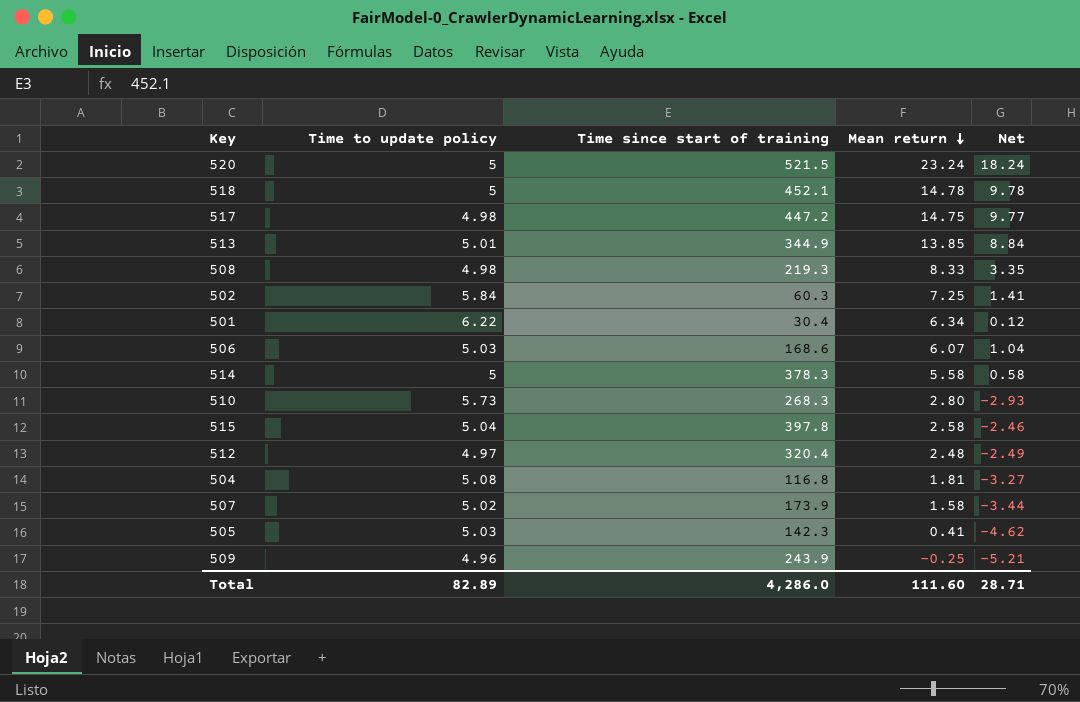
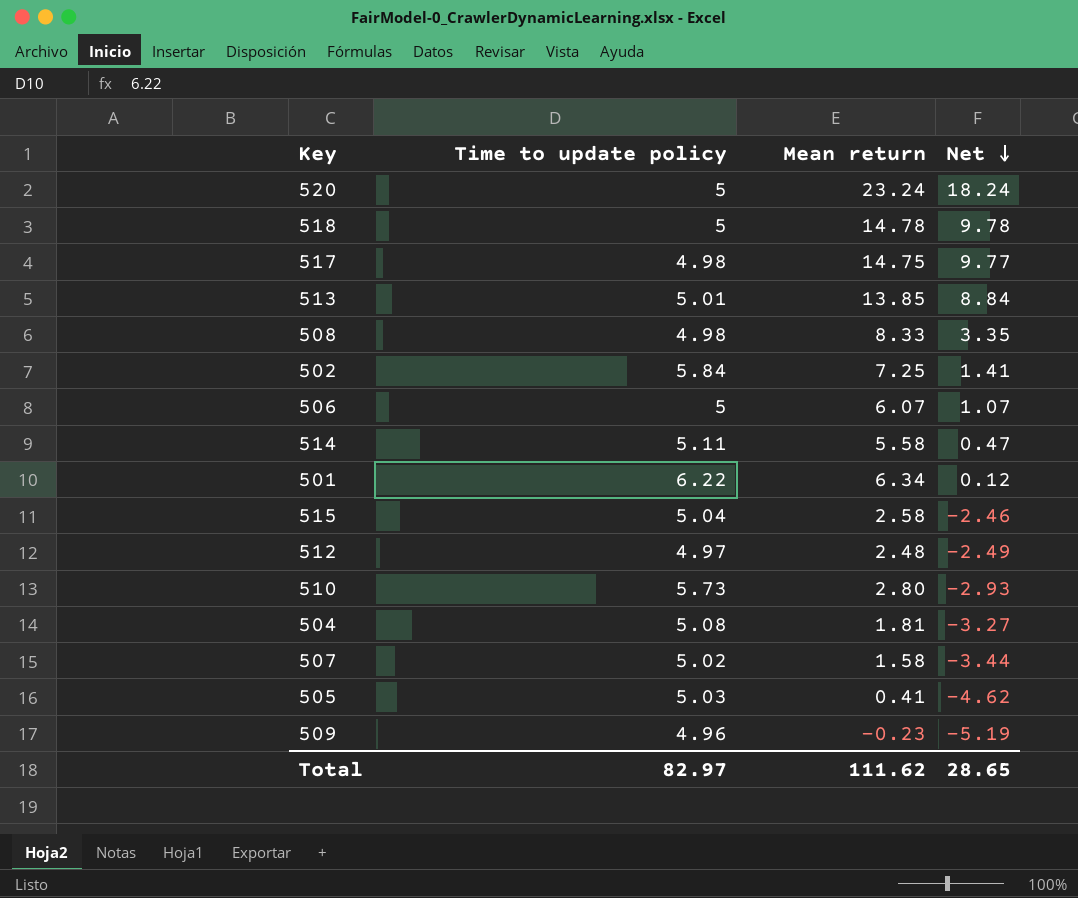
row order: Mean return descending -> Net descending
column Time since start of training | position: 3 -> none
506 | Time to update policy: 5.03 -> 5
506 | Net: 1.04 -> 1.07
514 | Time to update policy: 5 -> 5.11
514 | Net: 0.58 -> 0.47
509 | Mean return: -0.25 -> -0.23
509 | Net: -5.21 -> -5.19
Total | Time to update policy: 82.89 -> 82.97
Total | Mean return: 111.60 -> 111.62
Total | Net: 28.71 -> 28.65

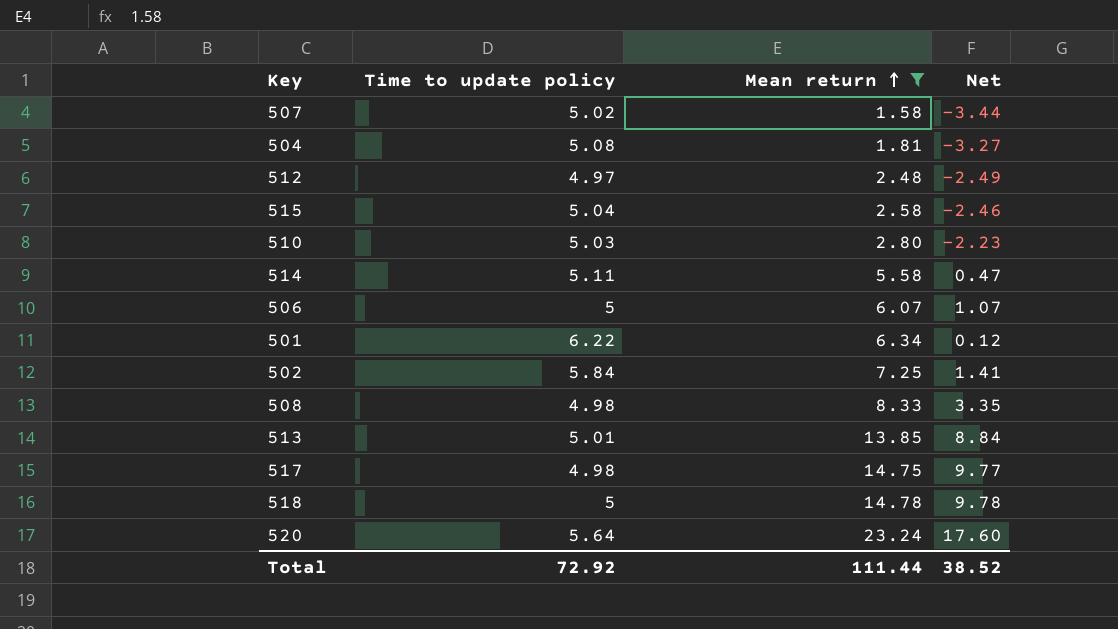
filter: none -> Mean return >= 1.58
row order: Net descending -> Mean return ascending
510 | Time to update policy: 5.73 -> 5.03
510 | Net: -2.93 -> -2.23
520 | Time to update policy: 5 -> 5.64
520 | Net: 18.24 -> 17.60
Total | Time to update policy: 82.97 -> 72.92
Total | Mean return: 111.62 -> 111.44
Total | Net: 28.65 -> 38.52

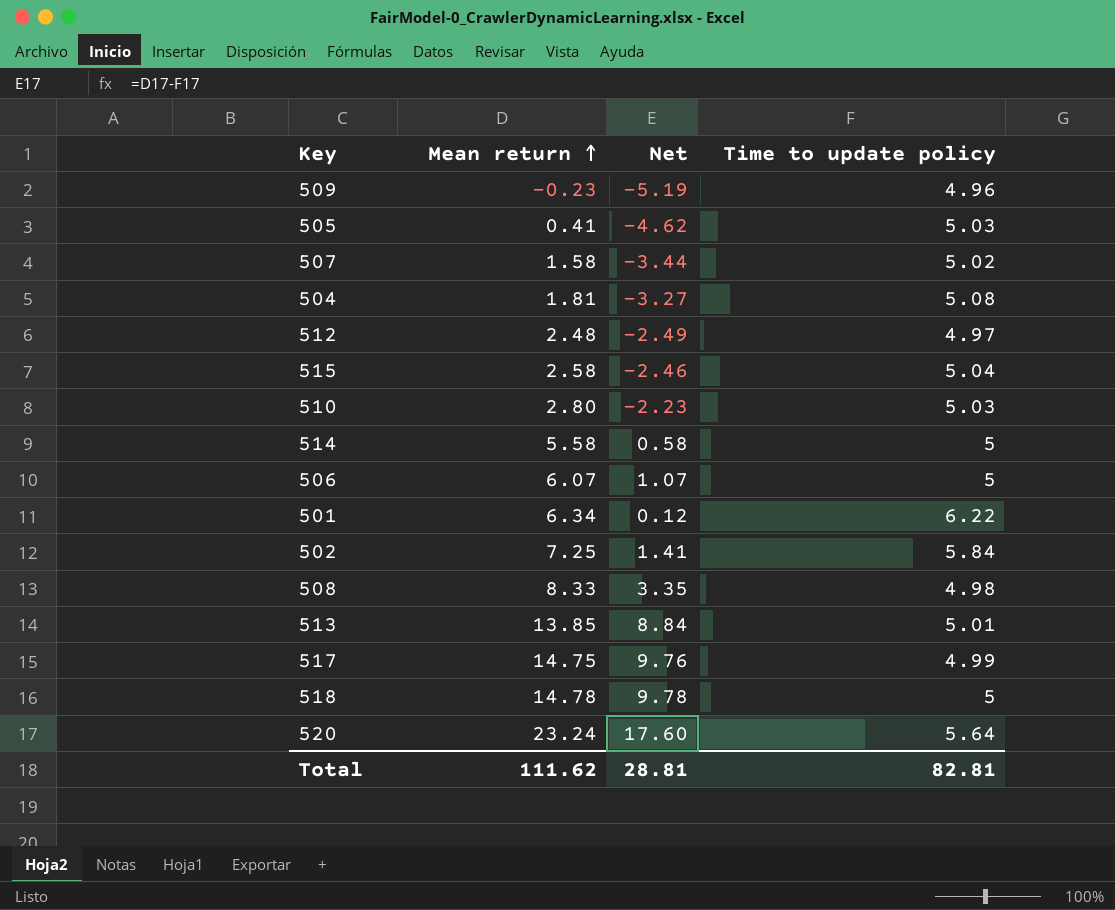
filter: Mean return >= 1.58 -> none
column Time to update policy | position: 2 -> 4
514 | Net: 0.47 -> 0.58
514 | Time to update policy: 5.11 -> 5
517 | Net: 9.77 -> 9.76
517 | Time to update policy: 4.98 -> 4.99
Total | Mean return: 111.44 -> 111.62
Total | Net: 38.52 -> 28.81
Total | Time to update policy: 72.92 -> 82.81

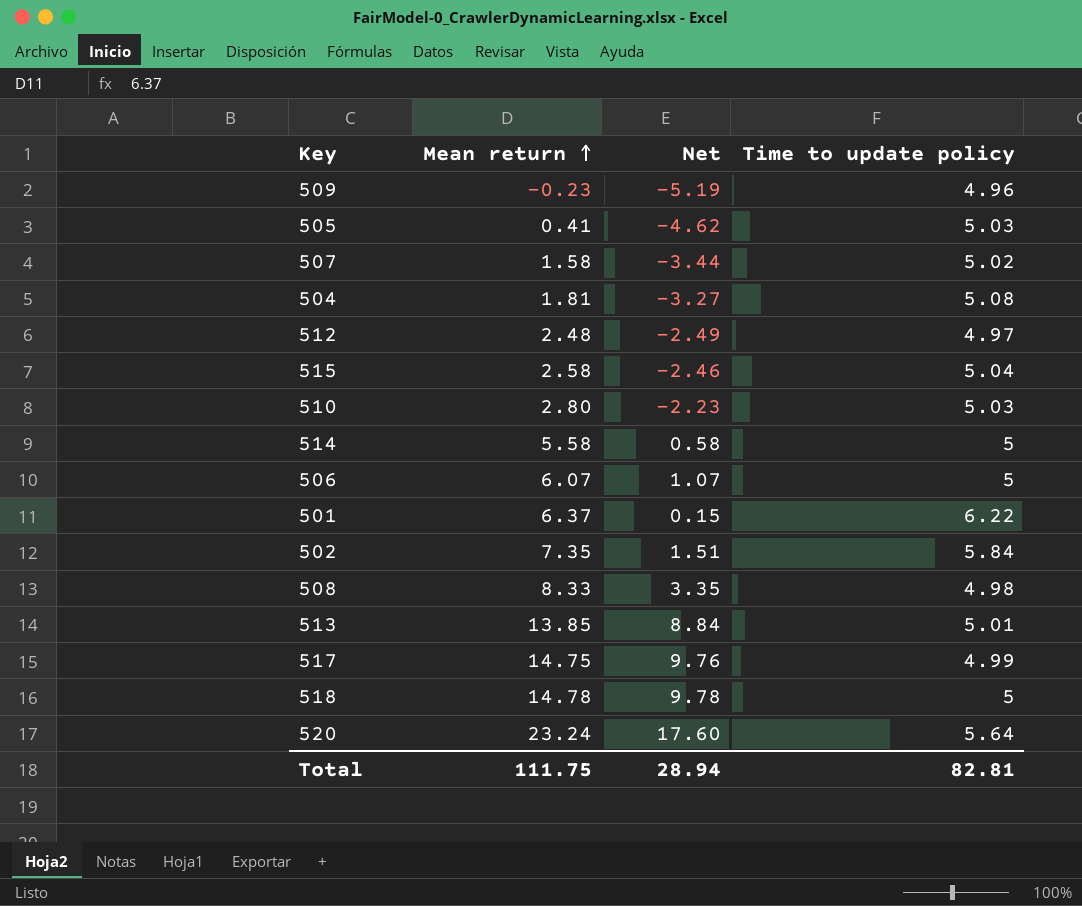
501 | Mean return: 6.34 -> 6.37
501 | Net: 0.12 -> 0.15
502 | Mean return: 7.25 -> 7.35
502 | Net: 1.41 -> 1.51
Total | Mean return: 111.62 -> 111.75
Total | Net: 28.81 -> 28.94

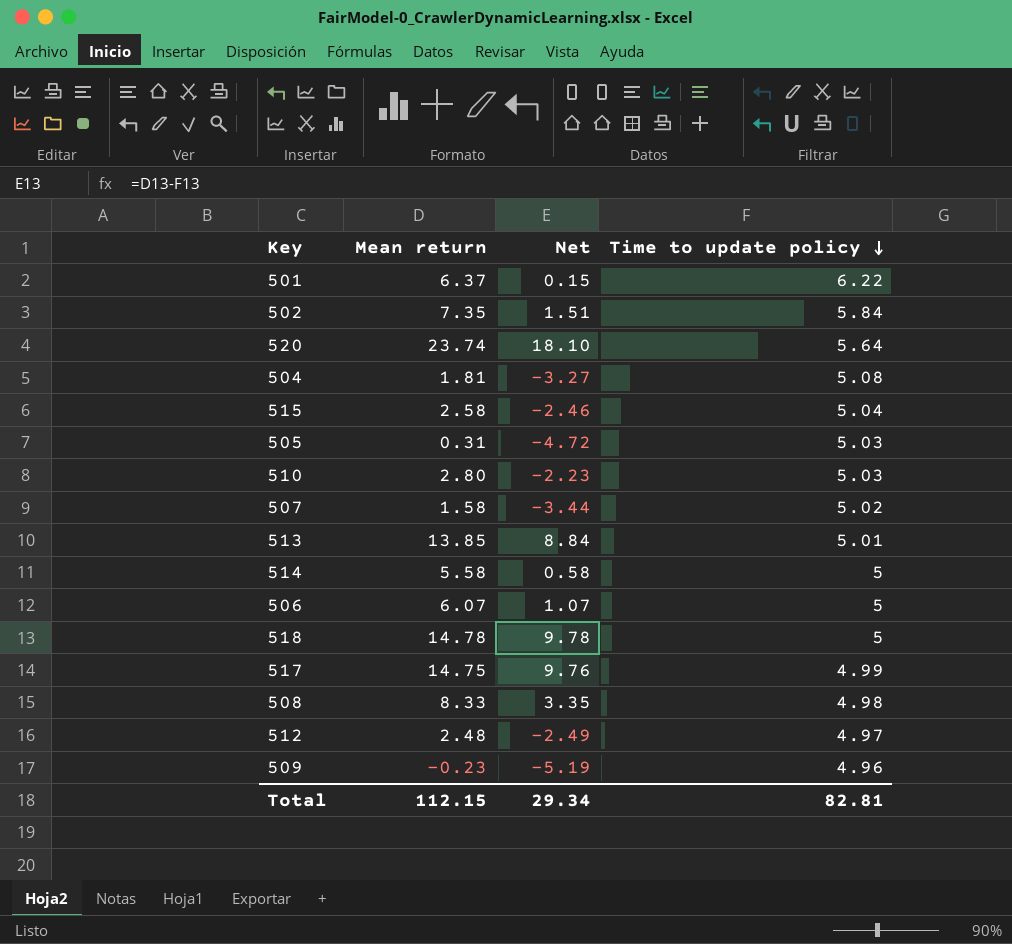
row order: Mean return ascending -> Time to update policy descending
520 | Mean return: 23.24 -> 23.74
520 | Net: 17.60 -> 18.10
505 | Mean return: 0.41 -> 0.31
505 | Net: -4.62 -> -4.72
Total | Mean return: 111.75 -> 112.15
Total | Net: 28.94 -> 29.34

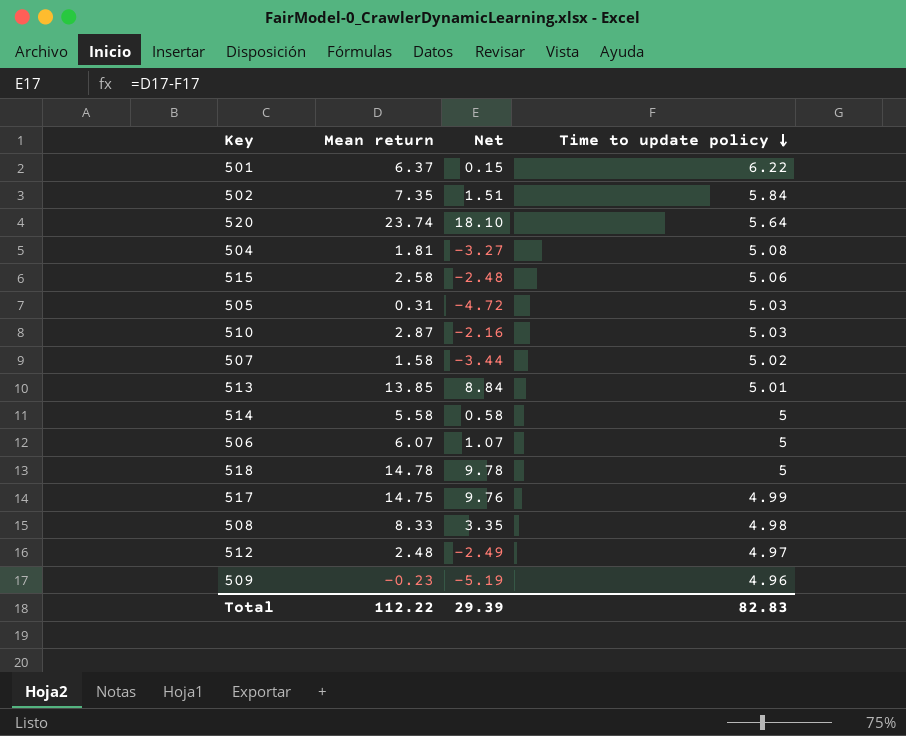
515 | Net: -2.46 -> -2.48
515 | Time to update policy: 5.04 -> 5.06
510 | Mean return: 2.80 -> 2.87
510 | Net: -2.23 -> -2.16
Total | Mean return: 112.15 -> 112.22
Total | Net: 29.34 -> 29.39
Total | Time to update policy: 82.81 -> 82.83

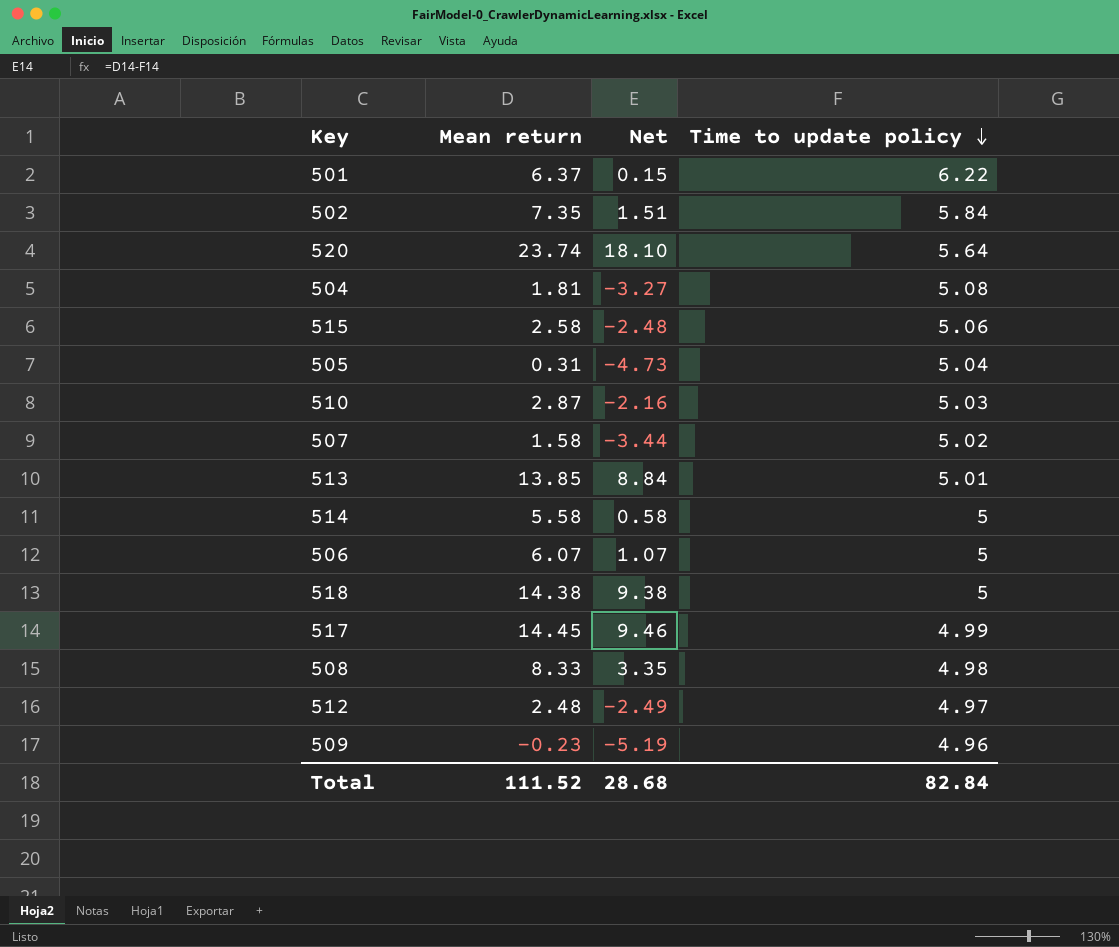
505 | Net: -4.72 -> -4.73
505 | Time to update policy: 5.03 -> 5.04
518 | Mean return: 14.78 -> 14.38
518 | Net: 9.78 -> 9.38
517 | Mean return: 14.75 -> 14.45
517 | Net: 9.76 -> 9.46
Total | Mean return: 112.22 -> 111.52
Total | Net: 29.39 -> 28.68
Total | Time to update policy: 82.83 -> 82.84

